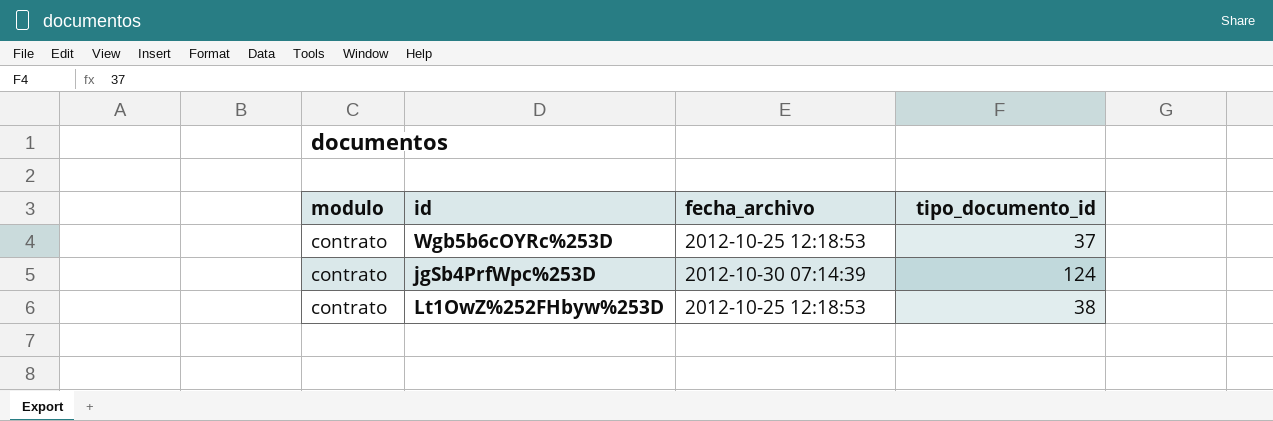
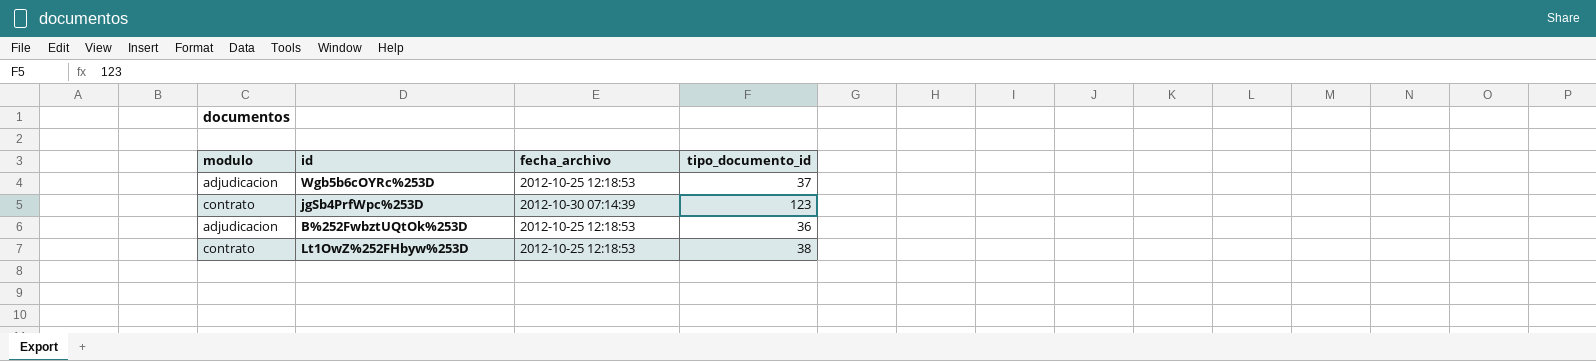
Wgb5b6cOYRc%253D | modulo: contrato -> adjudicacion
jgSb4PrfWpc%253D | tipo_documento_id: 124 -> 123
row B%252FwbztUQtOk%253D: none -> adjudicacion | 2012-10-25 12:18:53 | 36

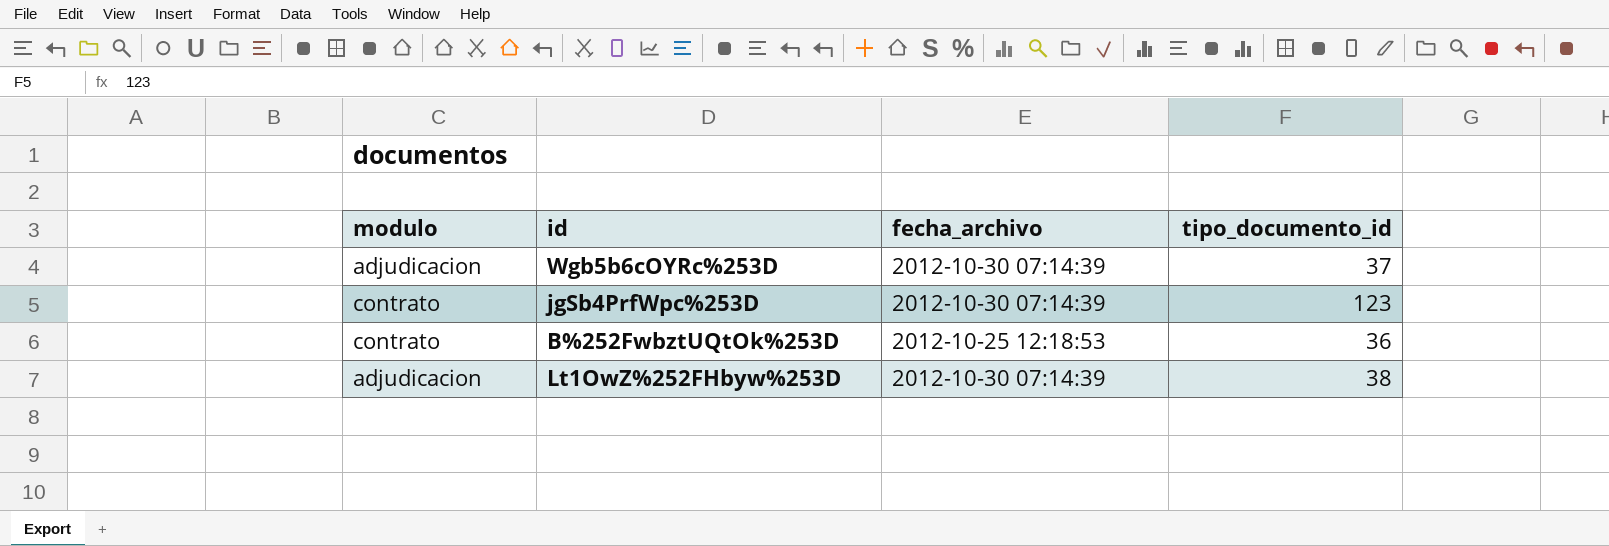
Wgb5b6cOYRc%253D | fecha_archivo: 2012-10-25 12:18:53 -> 2012-10-30 07:14:39
B%252FwbztUQtOk%253D | modulo: adjudicacion -> contrato
Lt1OwZ%252FHbyw%253D | modulo: contrato -> adjudicacion
Lt1OwZ%252FHbyw%253D | fecha_archivo: 2012-10-25 12:18:53 -> 2012-10-30 07:14:39

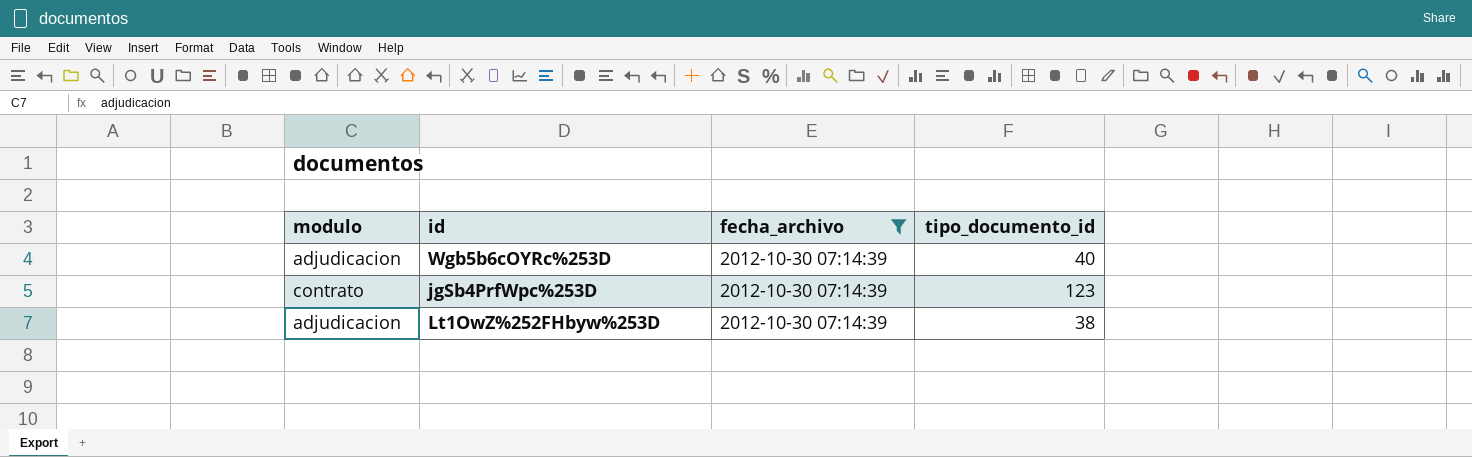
filter: none -> fecha_archivo = 2012-10-30 07:14:39
Wgb5b6cOYRc%253D | tipo_documento_id: 37 -> 40

